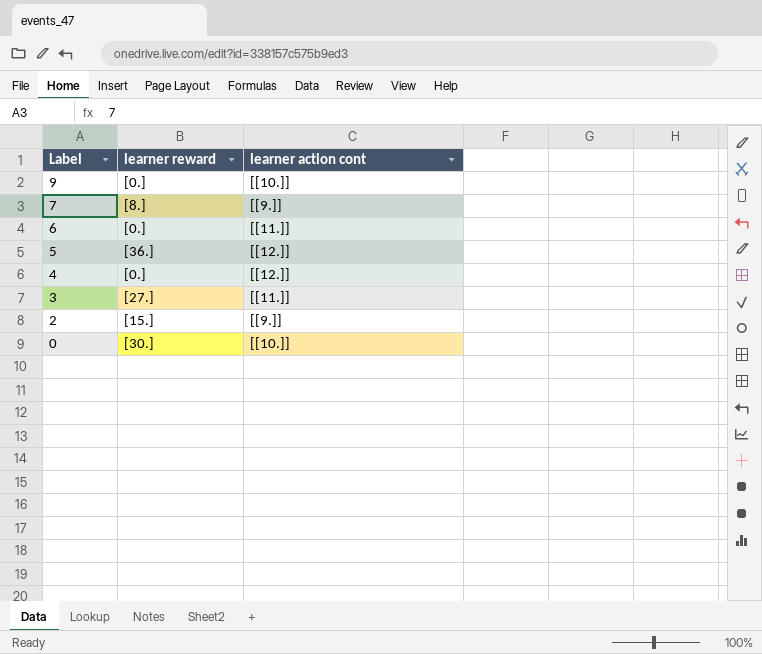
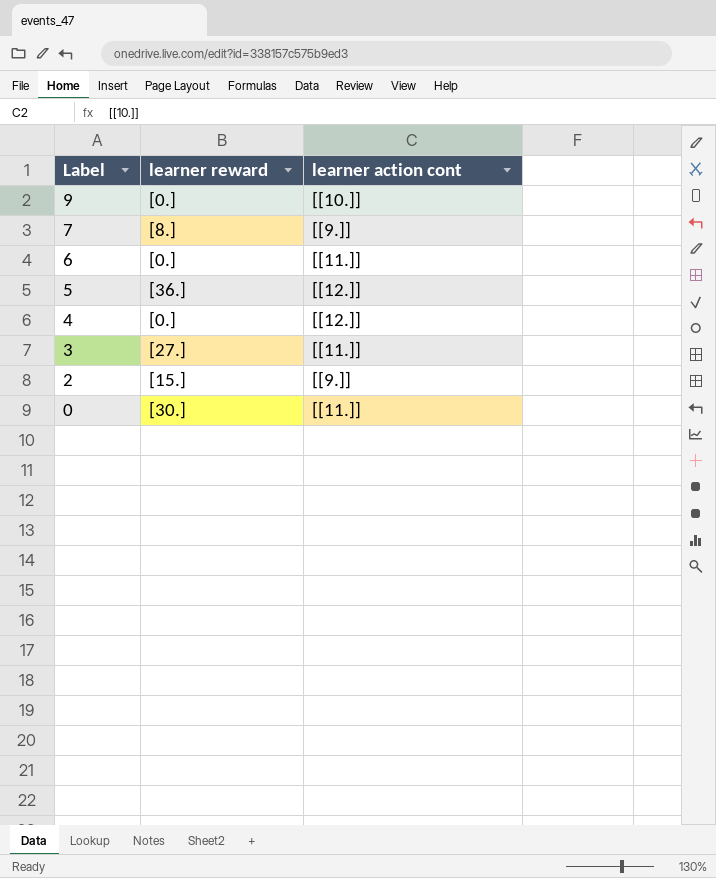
0 | learner action cont: [[10.]] -> [[11.]]

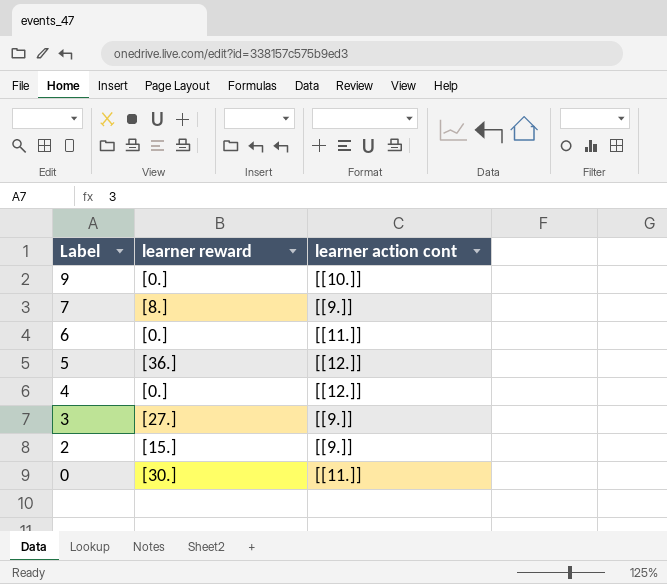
3 | learner action cont: [[11.]] -> [[9.]]

